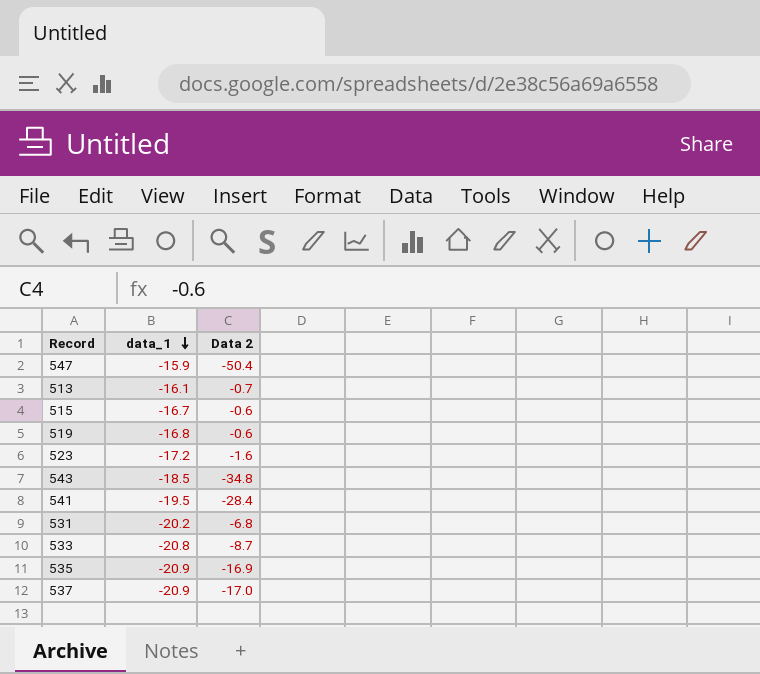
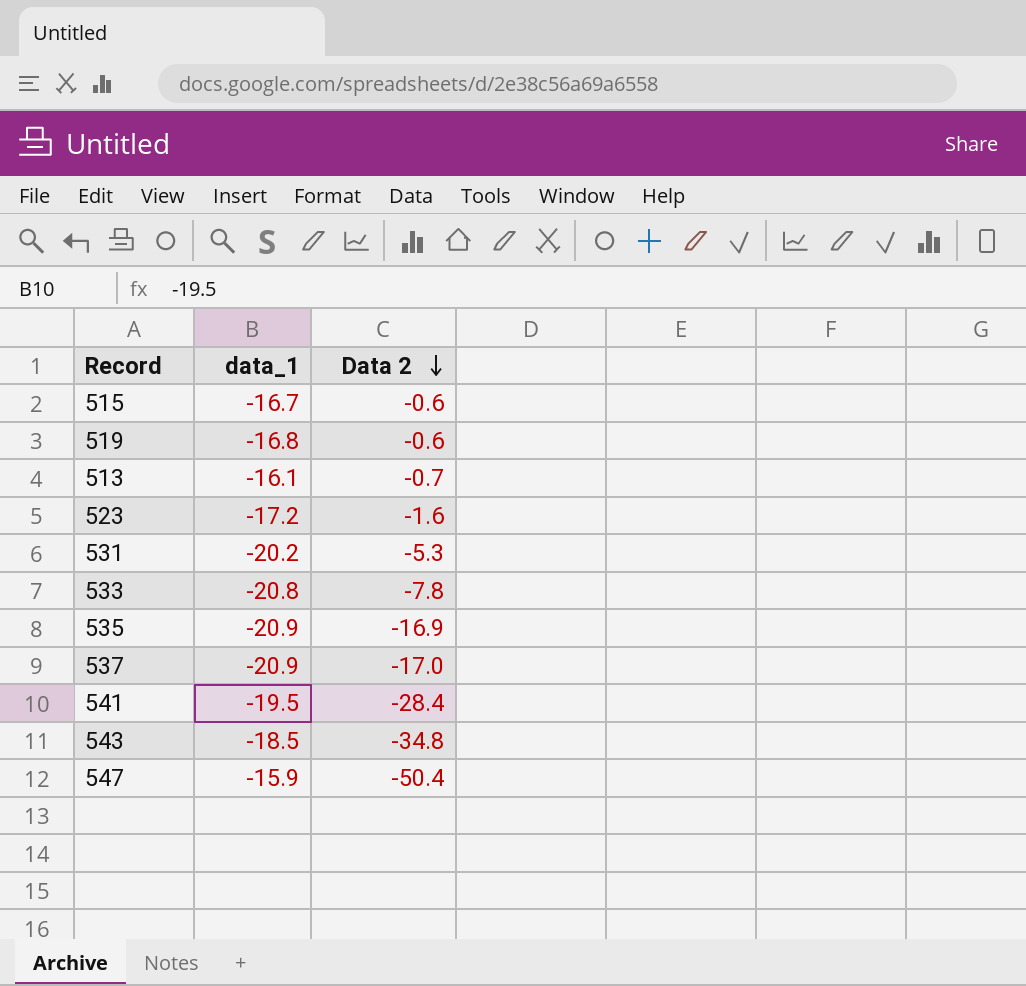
row order: data_1 descending -> Data 2 descending
531 | Data 2: -6.8 -> -5.3
533 | Data 2: -8.7 -> -7.8

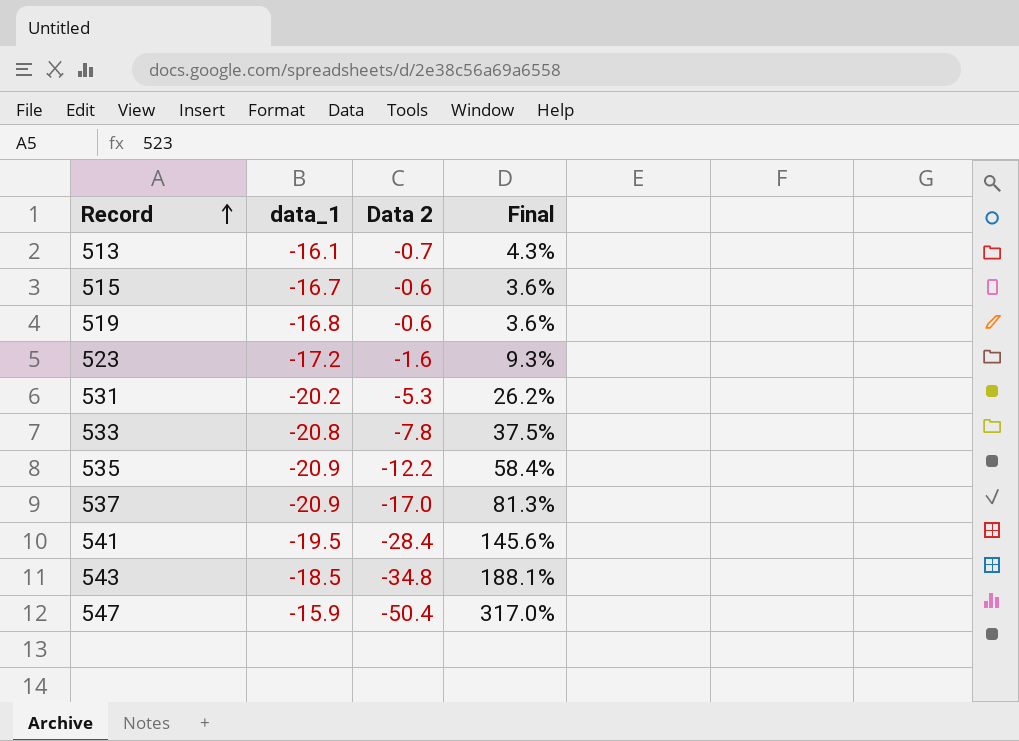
row order: Data 2 descending -> Record ascending
column Final | formula: none -> [Data 2] / [data_1]
535 | Data 2: -16.9 -> -12.2

